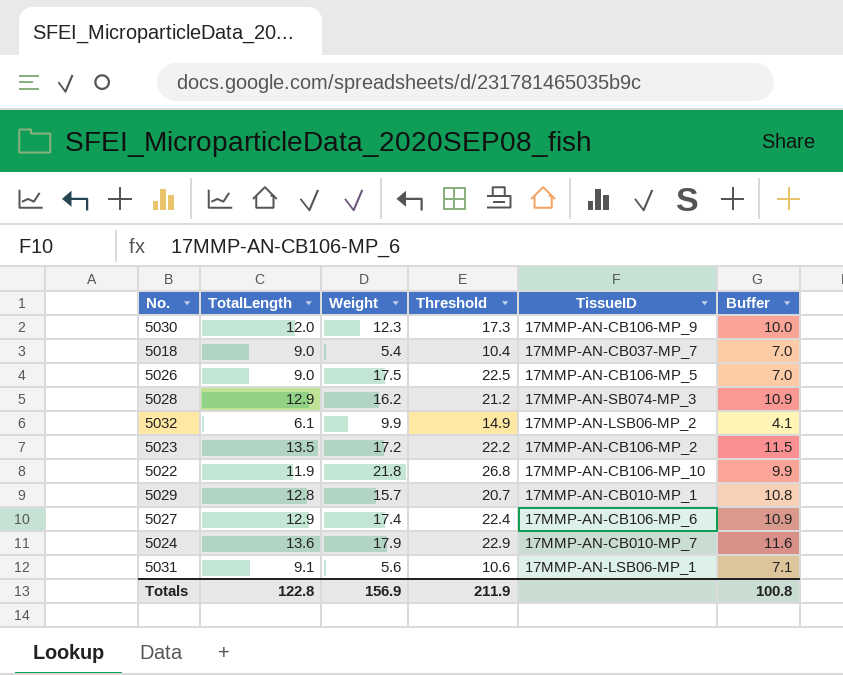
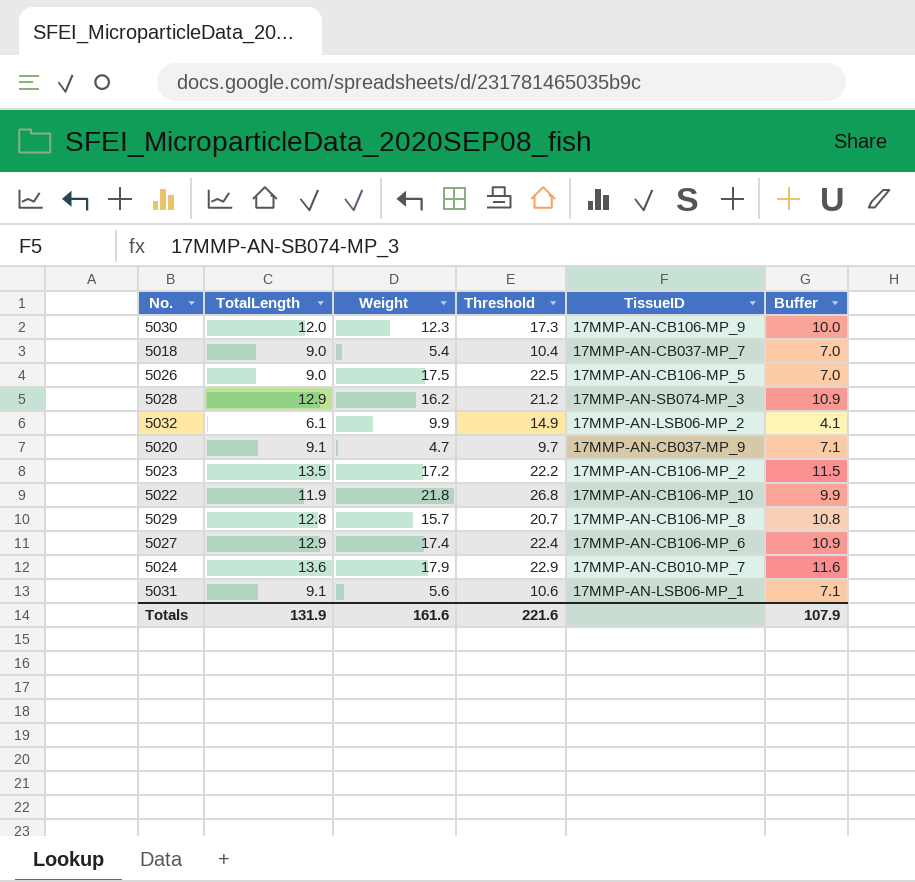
row 5020: none -> 9.1 | 4.7 | 9.7 | 17MMP-AN-CB037-MP_9 | 7.1
5029 | TissueID: 17MMP-AN-CB010-MP_1 -> 17MMP-AN-CB106-MP_8
Totals | TotalLength: 122.8 -> 131.9
Totals | Weight: 156.9 -> 161.6
Totals | Threshold: 211.9 -> 221.6
Totals | Buffer: 100.8 -> 107.9

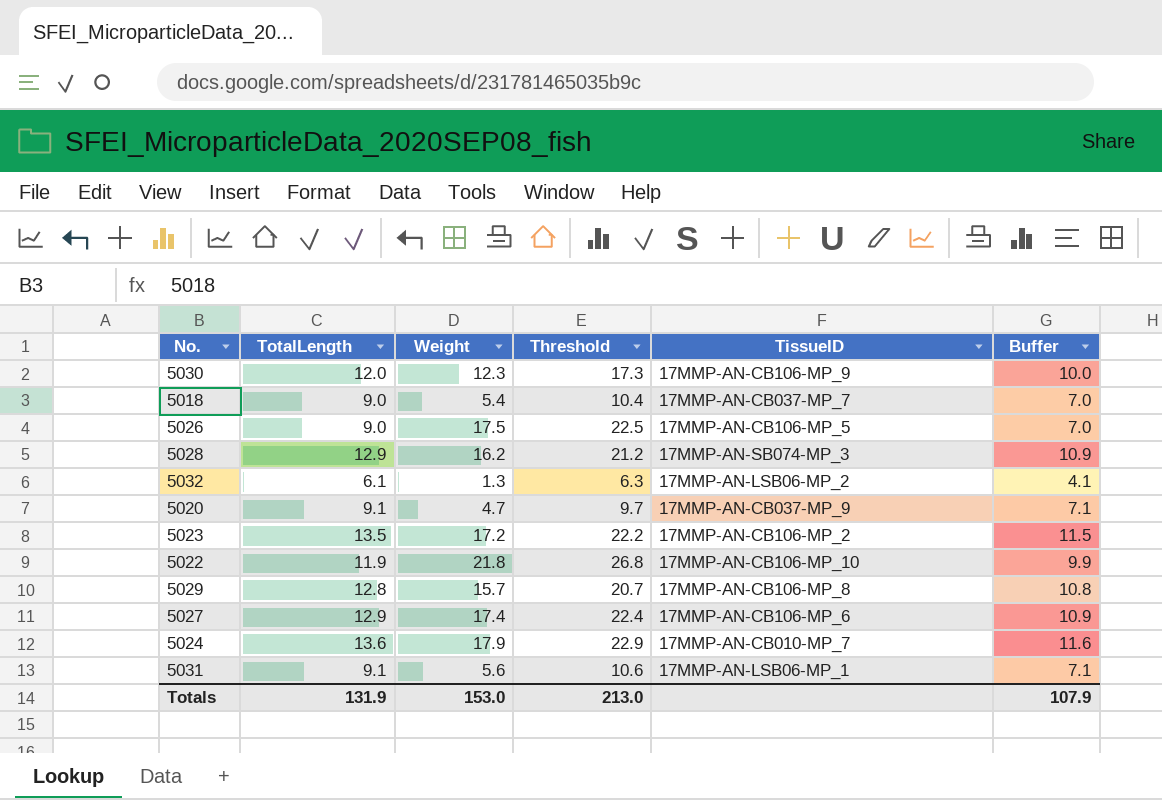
5032 | Weight: 9.9 -> 1.3
5032 | Threshold: 14.9 -> 6.3
Totals | Weight: 161.6 -> 153.0
Totals | Threshold: 221.6 -> 213.0

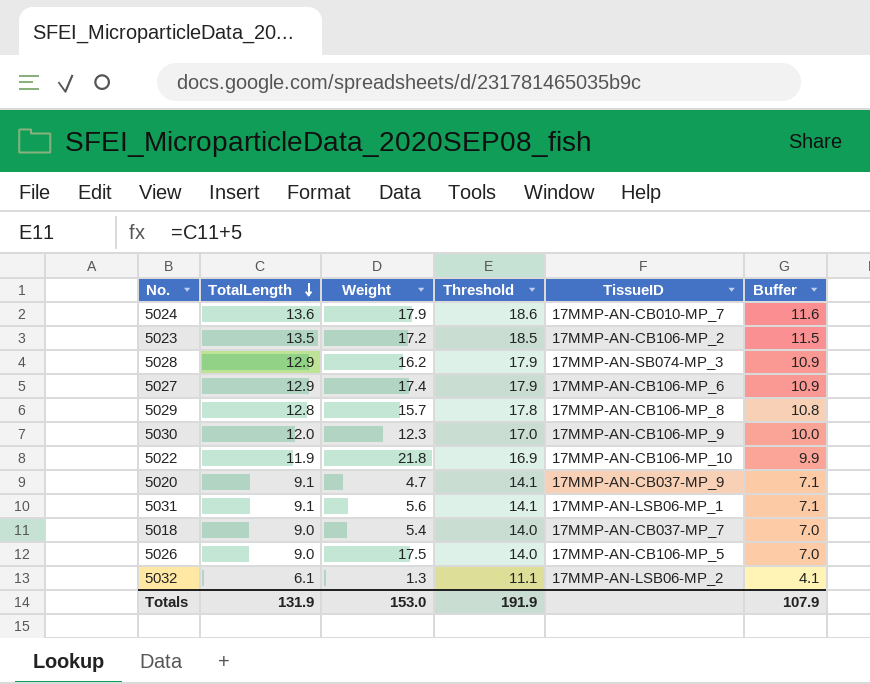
row order: none -> TotalLength descending
column Threshold | formula: [Weight] + 5 -> [TotalLength] + 5
Totals | Threshold: 213.0 -> 191.9

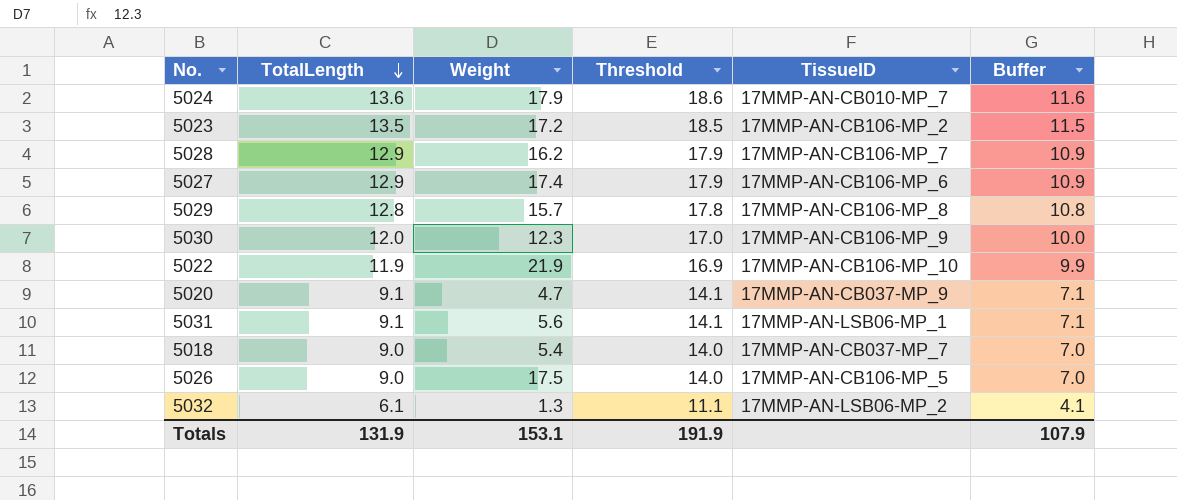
5028 | TissueID: 17MMP-AN-SB074-MP_3 -> 17MMP-AN-CB106-MP_7
5022 | Weight: 21.8 -> 21.9
Totals | Weight: 153.0 -> 153.1

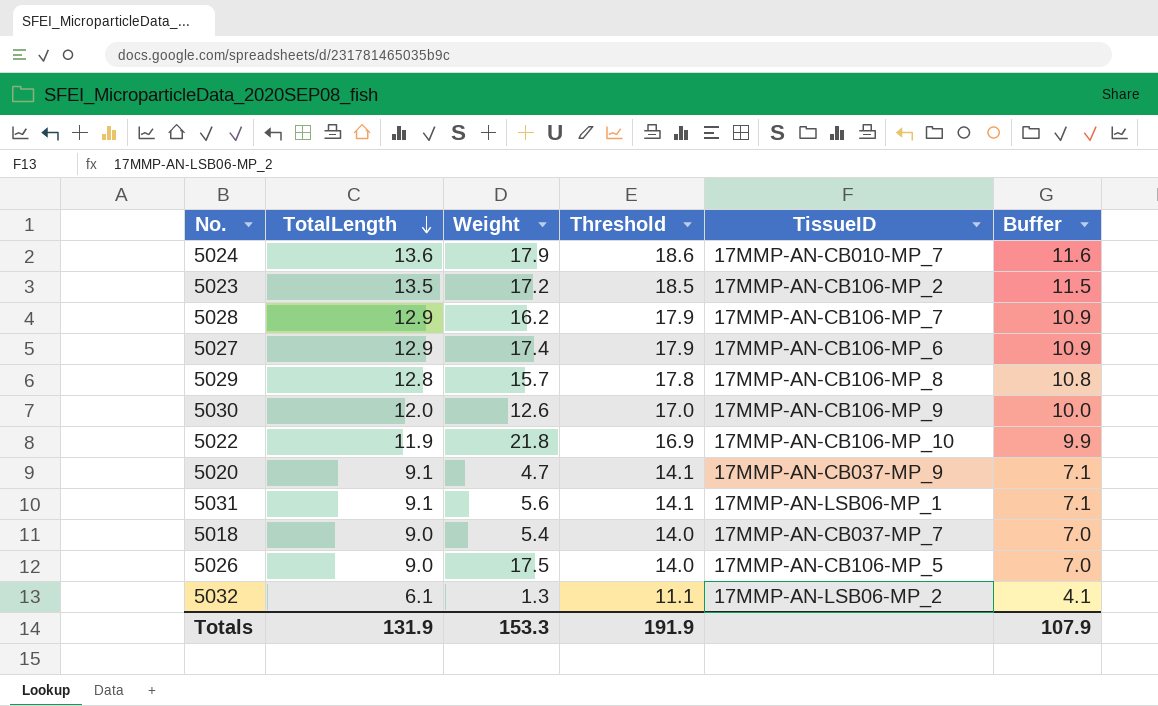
5030 | Weight: 12.3 -> 12.6
5022 | Weight: 21.9 -> 21.8
Totals | Weight: 153.1 -> 153.3

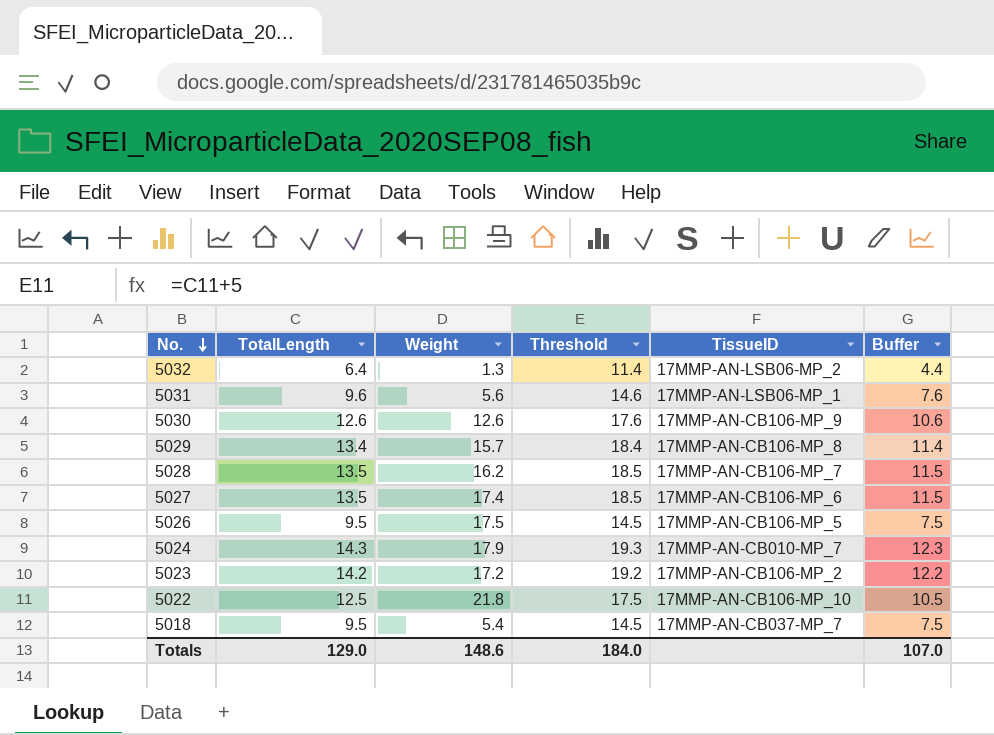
row order: TotalLength descending -> No. descending
row 5020: 9.1 | 4.7 | 14.1 | 17MMP-AN-CB037-MP_9 | 7.1 -> none
5032 | TotalLength: 6.1 -> 6.4
5032 | Threshold: 11.1 -> 11.4
5032 | Buffer: 4.1 -> 4.4
5031 | TotalLength: 9.1 -> 9.6
5031 | Threshold: 14.1 -> 14.6
5031 | Buffer: 7.1 -> 7.6
5030 | TotalLength: 12.0 -> 12.6
5030 | Threshold: 17.0 -> 17.6
5030 | Buffer: 10.0 -> 10.6
5029 | TotalLength: 12.8 -> 13.4
5029 | Threshold: 17.8 -> 18.4
5029 | Buffer: 10.8 -> 11.4
5028 | TotalLength: 12.9 -> 13.5
5028 | Threshold: 17.9 -> 18.5
5028 | Buffer: 10.9 -> 11.5
5027 | TotalLength: 12.9 -> 13.5
5027 | Threshold: 17.9 -> 18.5
5027 | Buffer: 10.9 -> 11.5
5026 | TotalLength: 9.0 -> 9.5
5026 | Threshold: 14.0 -> 14.5
5026 | Buffer: 7.0 -> 7.5
5024 | TotalLength: 13.6 -> 14.3
5024 | Threshold: 18.6 -> 19.3
5024 | Buffer: 11.6 -> 12.3
5023 | TotalLength: 13.5 -> 14.2
5023 | Threshold: 18.5 -> 19.2
5023 | Buffer: 11.5 -> 12.2
5022 | TotalLength: 11.9 -> 12.5
5022 | Threshold: 16.9 -> 17.5
5022 | Buffer: 9.9 -> 10.5
5018 | TotalLength: 9.0 -> 9.5
5018 | Threshold: 14.0 -> 14.5
5018 | Buffer: 7.0 -> 7.5
Totals | TotalLength: 131.9 -> 129.0
Totals | Weight: 153.3 -> 148.6
Totals | Threshold: 191.9 -> 184.0
Totals | Buffer: 107.9 -> 107.0

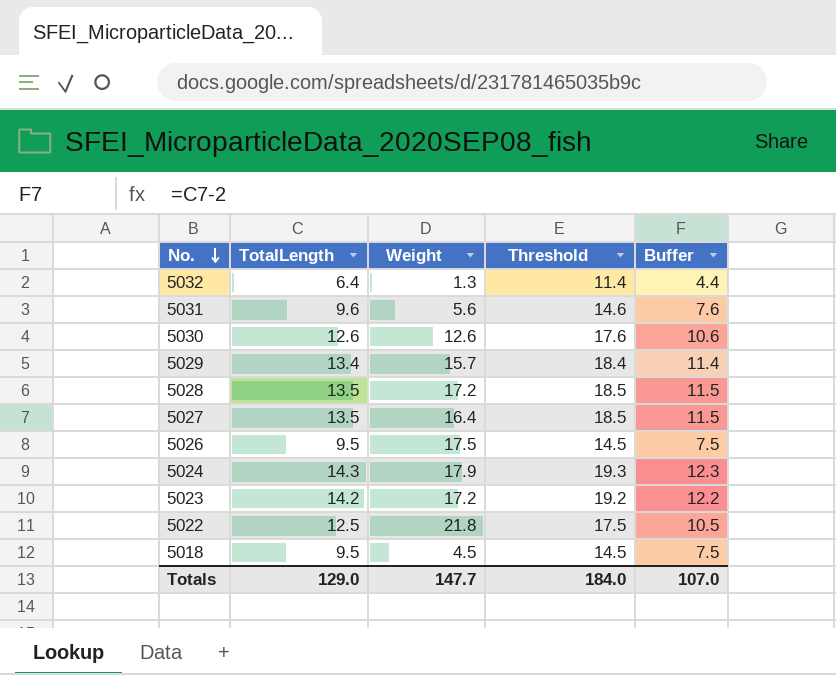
column TissueID | position: 5 -> none
5028 | Weight: 16.2 -> 17.2
5027 | Weight: 17.4 -> 16.4
5018 | Weight: 5.4 -> 4.5
Totals | Weight: 148.6 -> 147.7

